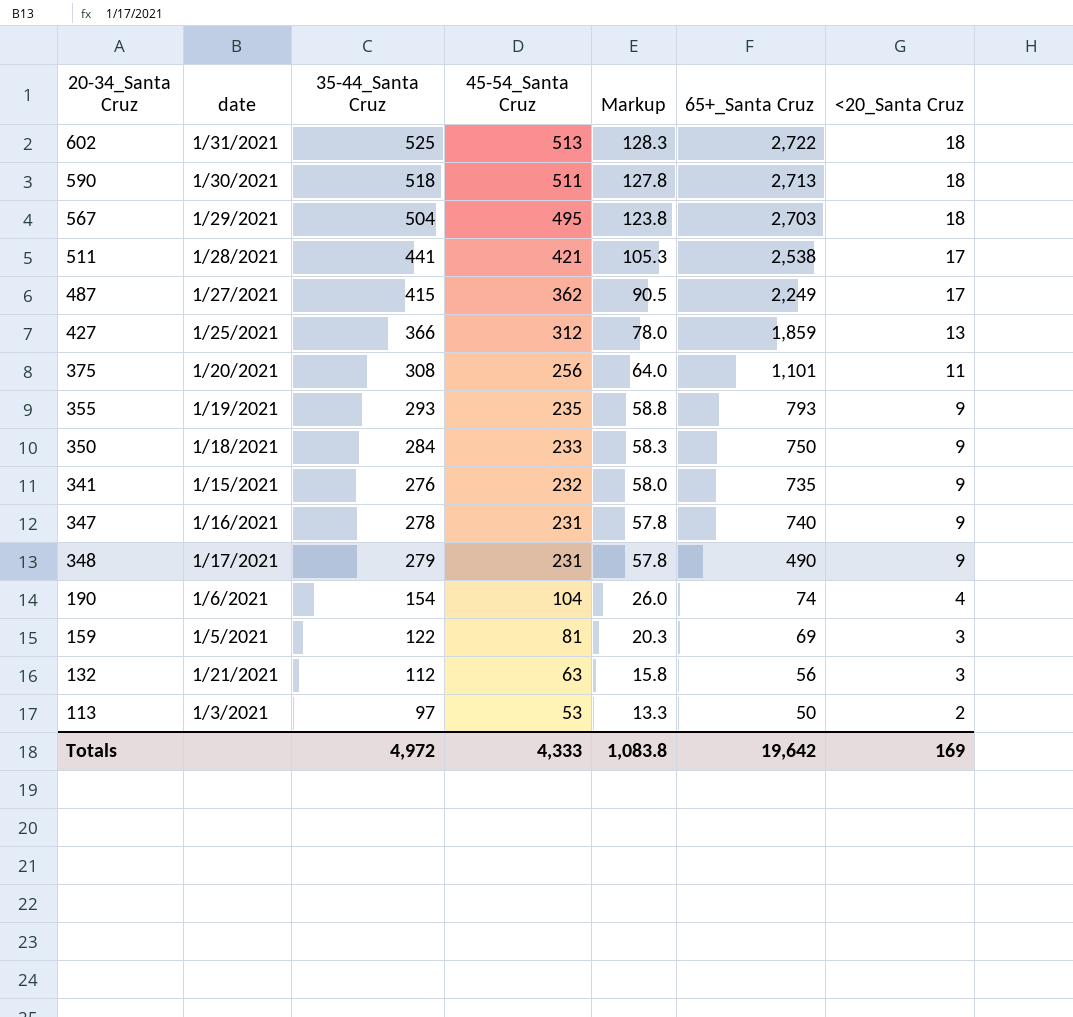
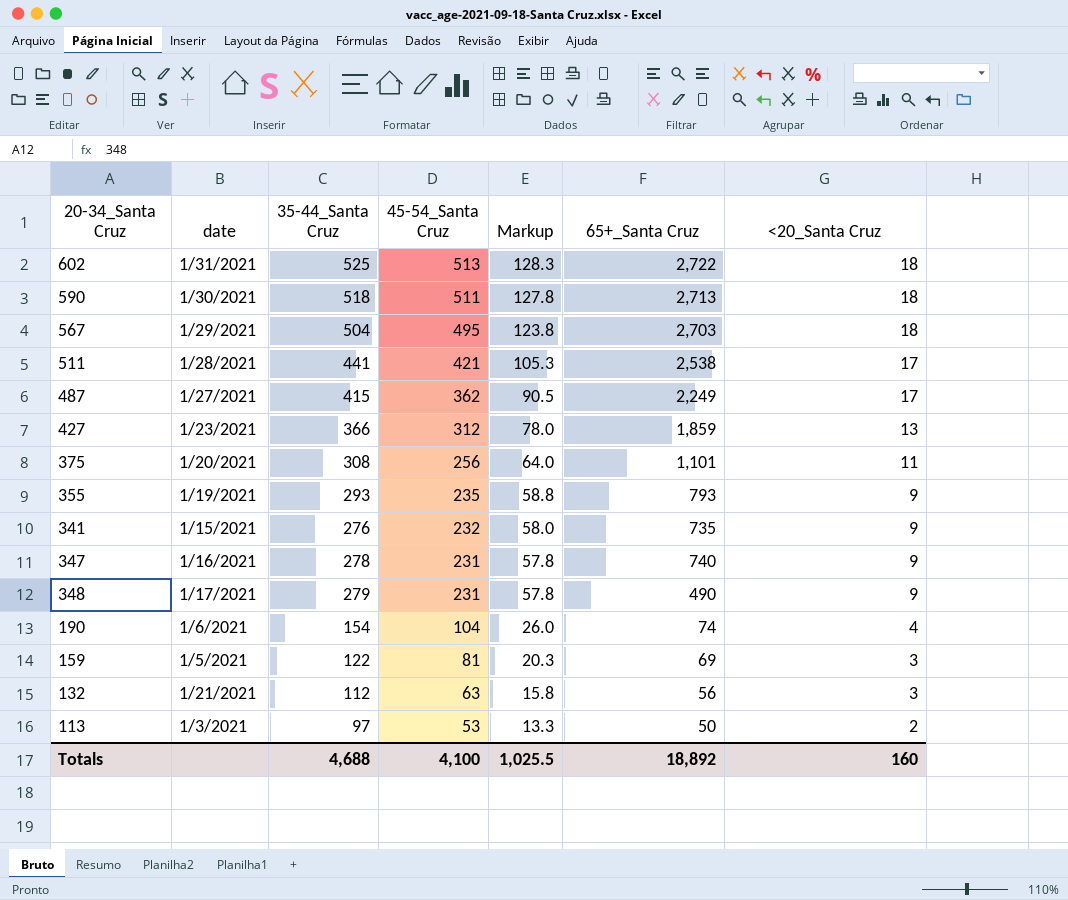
row 350: 1/18/2021 | 284 | 233 | 58.3 | 750 | 9 -> none
427 | date: 1/25/2021 -> 1/23/2021
Totals | 35-44_Santa Cruz: 4,972 -> 4,688
Totals | 45-54_Santa Cruz: 4,333 -> 4,100
Totals | Markup: 1,083.8 -> 1,025.5
Totals | 65+_Santa Cruz: 19,642 -> 18,892
Totals | <20_Santa Cruz: 169 -> 160

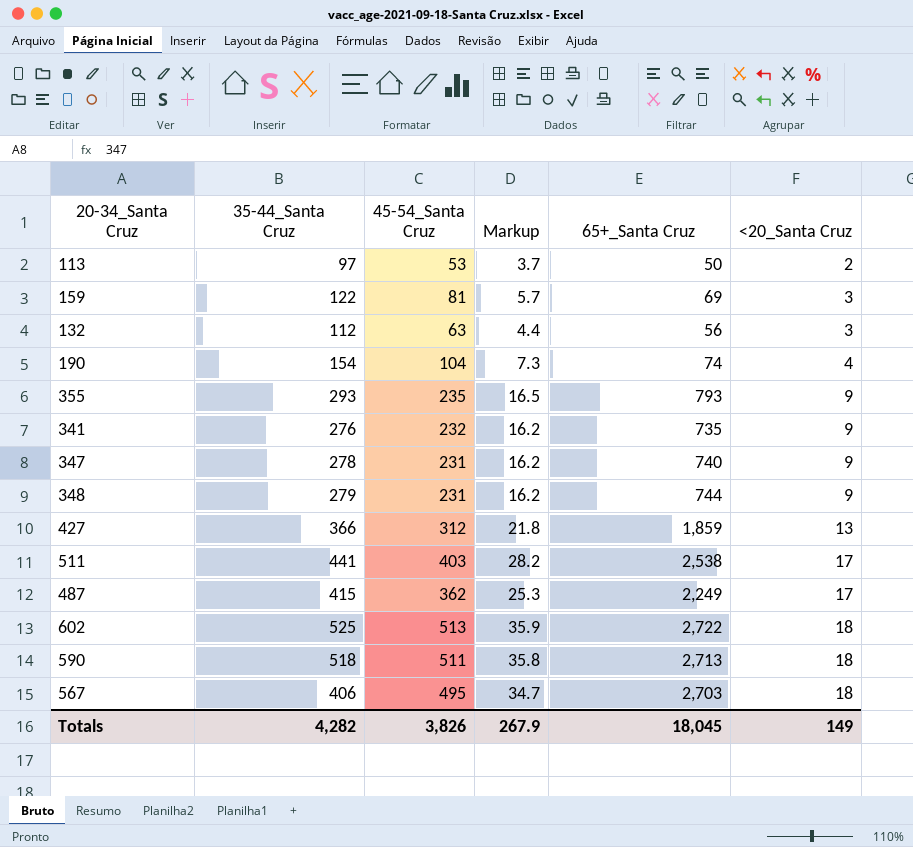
row order: 45-54_Santa Cruz descending -> <20_Santa Cruz ascending
column date | position: 2 -> none
column Markup | formula: [45-54_Santa Cruz] * 0.25 -> [45-54_Santa Cruz] * 0.07
row 375: 1/20/2021 | 308 | 256 | 64.0 | 1,101 | 11 -> none
348 | 65+_Santa Cruz: 490 -> 744
511 | 45-54_Santa Cruz: 421 -> 403
567 | 35-44_Santa Cruz: 504 -> 406
Totals | 35-44_Santa Cruz: 4,688 -> 4,282
Totals | 45-54_Santa Cruz: 4,100 -> 3,826
Totals | Markup: 1,025.5 -> 267.9
Totals | 65+_Santa Cruz: 18,892 -> 18,045
Totals | <20_Santa Cruz: 160 -> 149

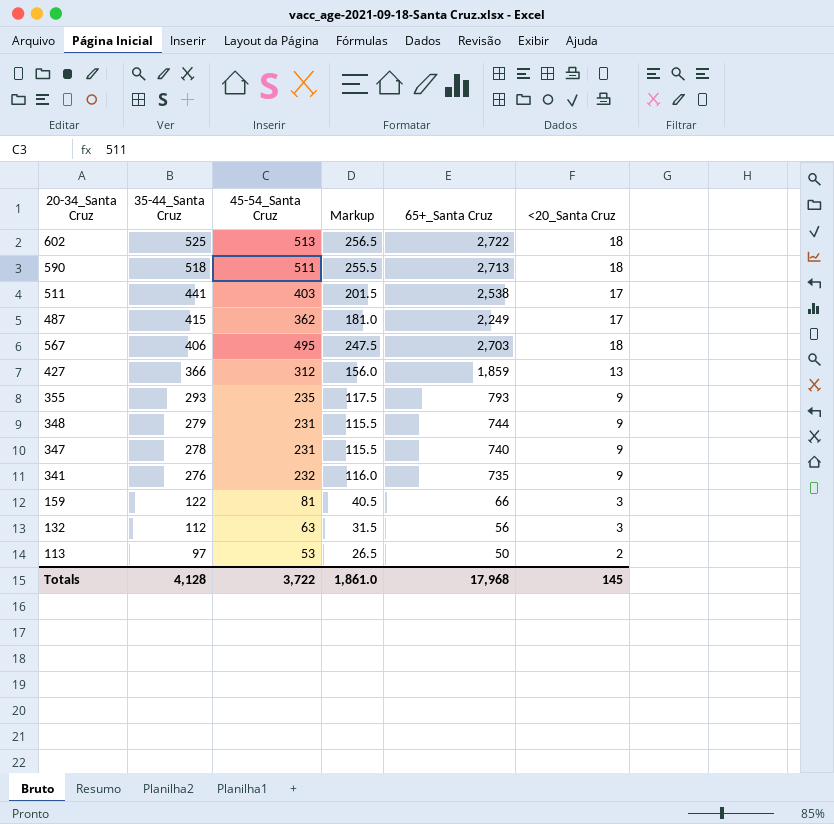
row order: <20_Santa Cruz ascending -> 35-44_Santa Cruz descending
column Markup | formula: [45-54_Santa Cruz] * 0.07 -> [45-54_Santa Cruz] * 0.5
row 190: 154 | 104 | 7.3 | 74 | 4 -> none
159 | 65+_Santa Cruz: 69 -> 66
Totals | 35-44_Santa Cruz: 4,282 -> 4,128
Totals | 45-54_Santa Cruz: 3,826 -> 3,722
Totals | Markup: 267.9 -> 1,861.0
Totals | 65+_Santa Cruz: 18,045 -> 17,968
Totals | <20_Santa Cruz: 149 -> 145

